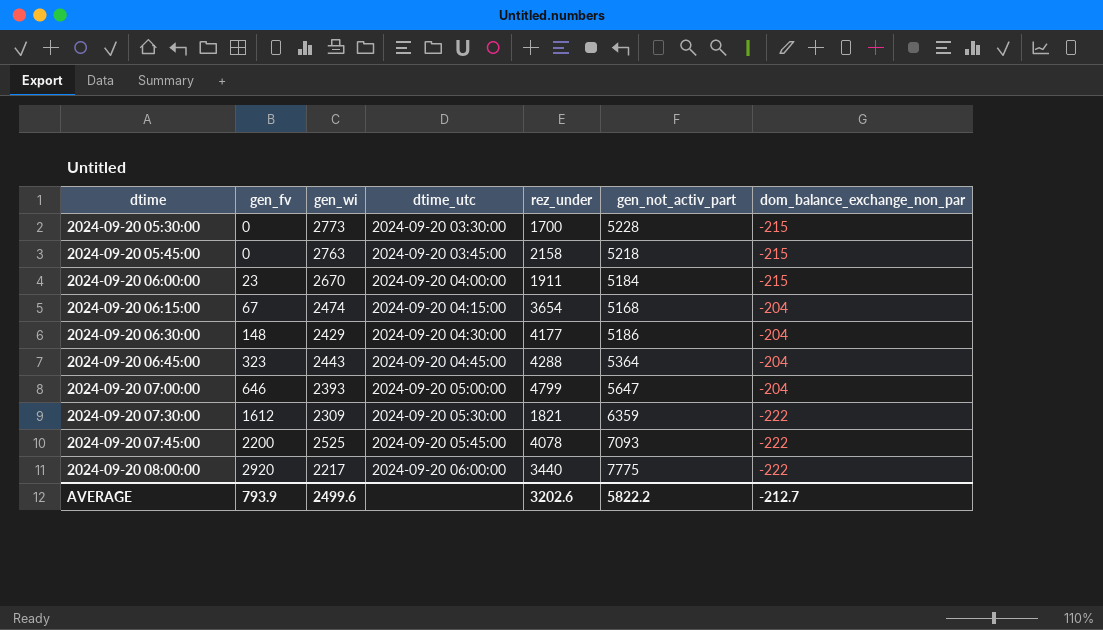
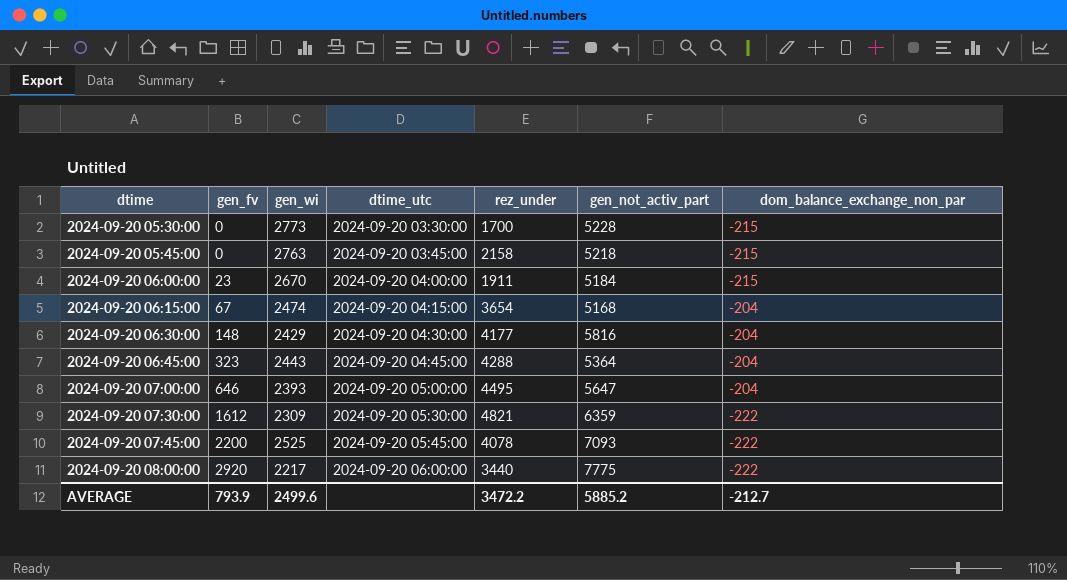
2024-09-20 06:30:00 | gen_not_activ_part: 5186 -> 5816
2024-09-20 07:00:00 | rez_under: 4799 -> 4495
2024-09-20 07:30:00 | rez_under: 1821 -> 4821
AVERAGE | rez_under: 3202.6 -> 3472.2
AVERAGE | gen_not_activ_part: 5822.2 -> 5885.2

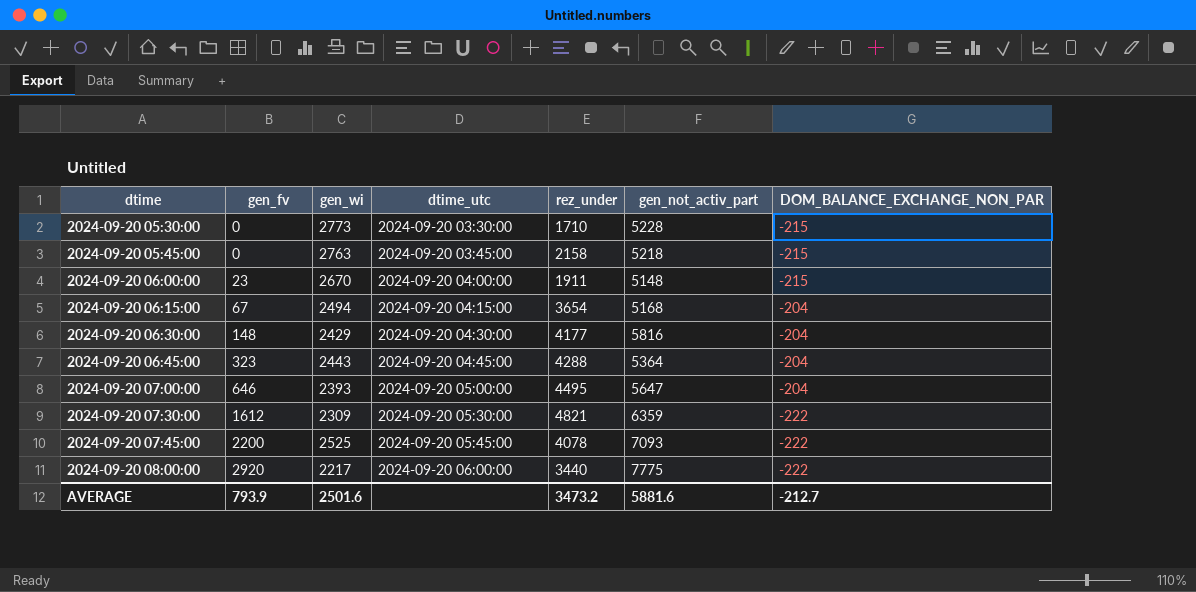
column name: dom_balance_exchange_non_par -> DOM_BALANCE_EXCHANGE_NON_PAR
2024-09-20 05:30:00 | rez_under: 1700 -> 1710
2024-09-20 06:00:00 | gen_not_activ_part: 5184 -> 5148
2024-09-20 06:15:00 | gen_wi: 2474 -> 2494
AVERAGE | gen_wi: 2499.6 -> 2501.6
AVERAGE | rez_under: 3472.2 -> 3473.2
AVERAGE | gen_not_activ_part: 5885.2 -> 5881.6

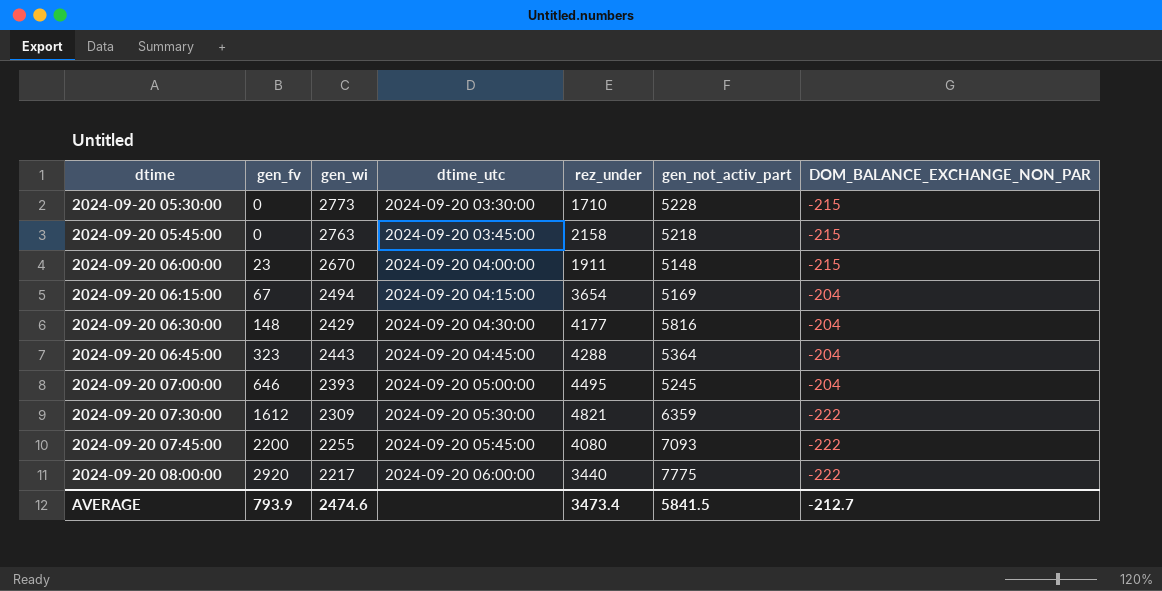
2024-09-20 06:15:00 | gen_not_activ_part: 5168 -> 5169
2024-09-20 07:00:00 | gen_not_activ_part: 5647 -> 5245
2024-09-20 07:45:00 | gen_wi: 2525 -> 2255
2024-09-20 07:45:00 | rez_under: 4078 -> 4080
AVERAGE | gen_wi: 2501.6 -> 2474.6
AVERAGE | rez_under: 3473.2 -> 3473.4
AVERAGE | gen_not_activ_part: 5881.6 -> 5841.5

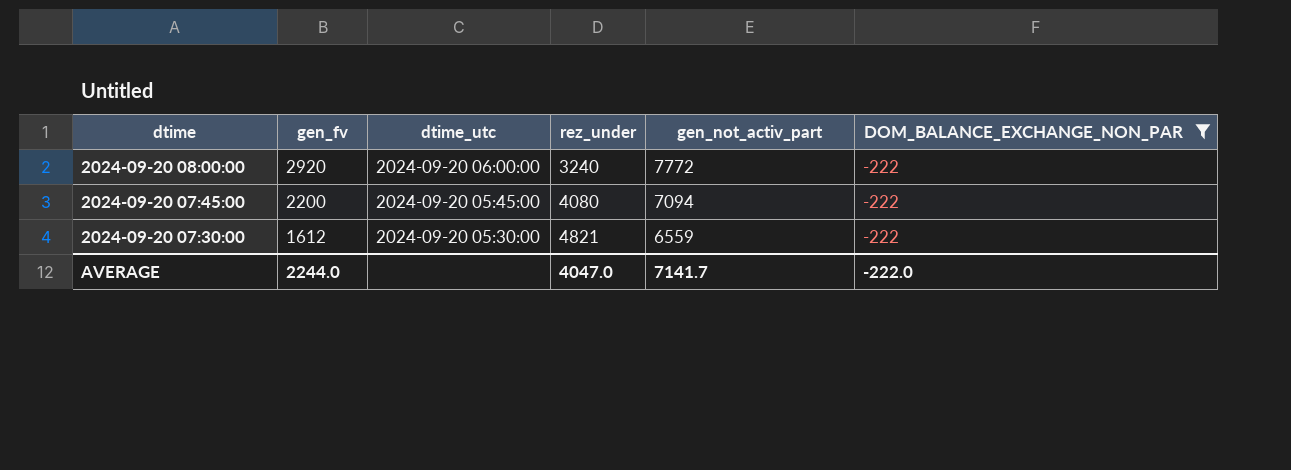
filter: none -> DOM_BALANCE_EXCHANGE_NON_PAR = -222
row order: dtime ascending -> dtime descending
column gen_wi | position: 3 -> none
2024-09-20 08:00:00 | rez_under: 3440 -> 3240
2024-09-20 08:00:00 | gen_not_activ_part: 7775 -> 7772
2024-09-20 07:45:00 | gen_not_activ_part: 7093 -> 7094
2024-09-20 07:30:00 | gen_not_activ_part: 6359 -> 6559
AVERAGE | gen_fv: 793.9 -> 2244.0
AVERAGE | rez_under: 3473.4 -> 4047.0
AVERAGE | gen_not_activ_part: 5841.5 -> 7141.7
AVERAGE | DOM_BALANCE_EXCHANGE_NON_PAR: -212.7 -> -222.0

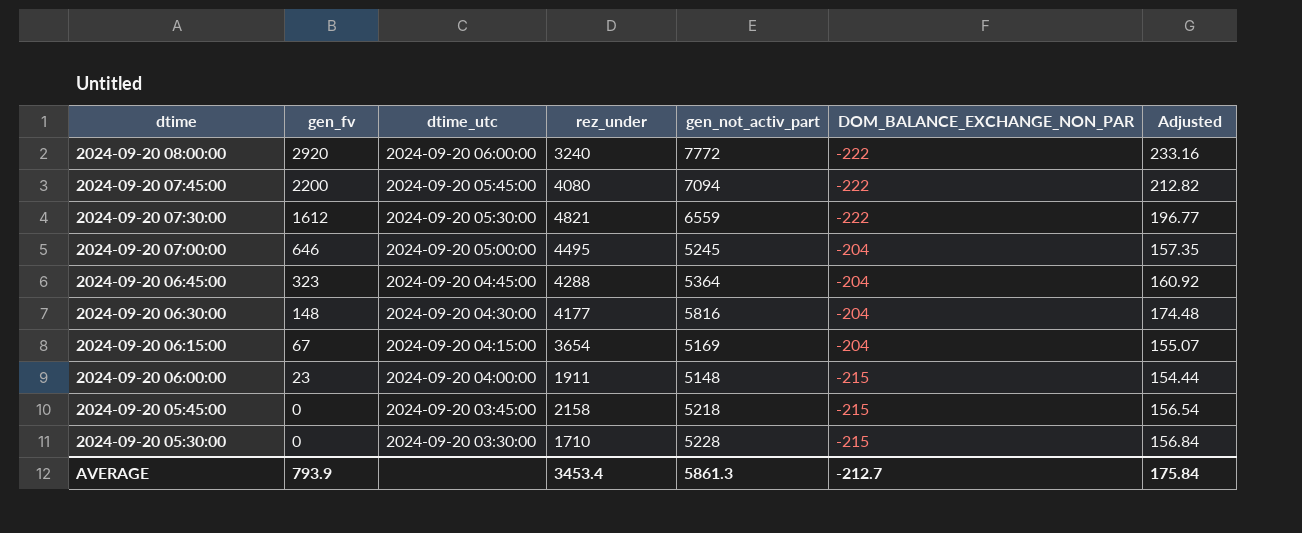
filter: DOM_BALANCE_EXCHANGE_NON_PAR = -222 -> none
column Adjusted | formula: none -> [gen_not_activ_part] * 0.03
AVERAGE | gen_fv: 2244.0 -> 793.9
AVERAGE | rez_under: 4047.0 -> 3453.4
AVERAGE | gen_not_activ_part: 7141.7 -> 5861.3
AVERAGE | DOM_BALANCE_EXCHANGE_NON_PAR: -222.0 -> -212.7

